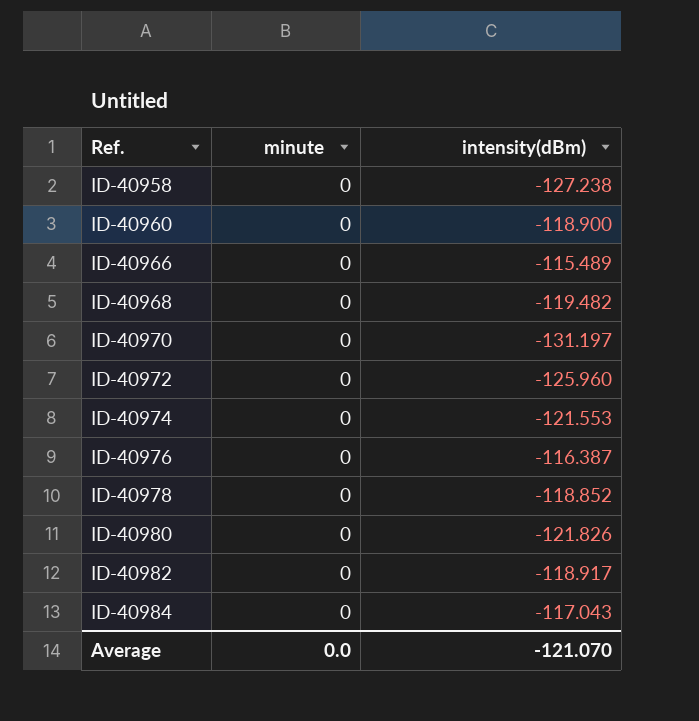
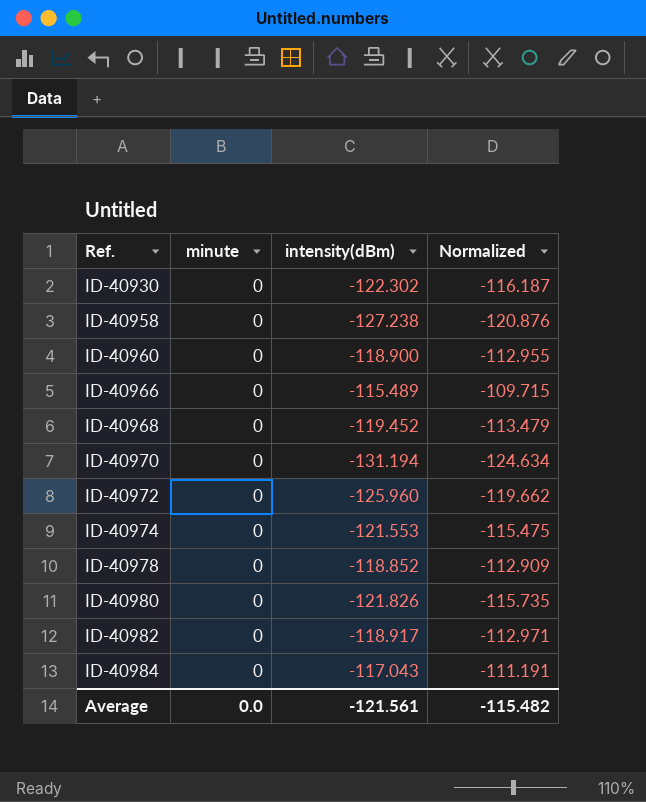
column Normalized | formula: none -> [intensity(dBm)] * 0.95
row ID-40976: 0 | -116.387 -> none
row ID-40930: none -> 0 | -122.302 | -116.187
ID-40968 | intensity(dBm): -119.482 -> -119.452
ID-40970 | intensity(dBm): -131.197 -> -131.194
Average | intensity(dBm): -121.070 -> -121.561

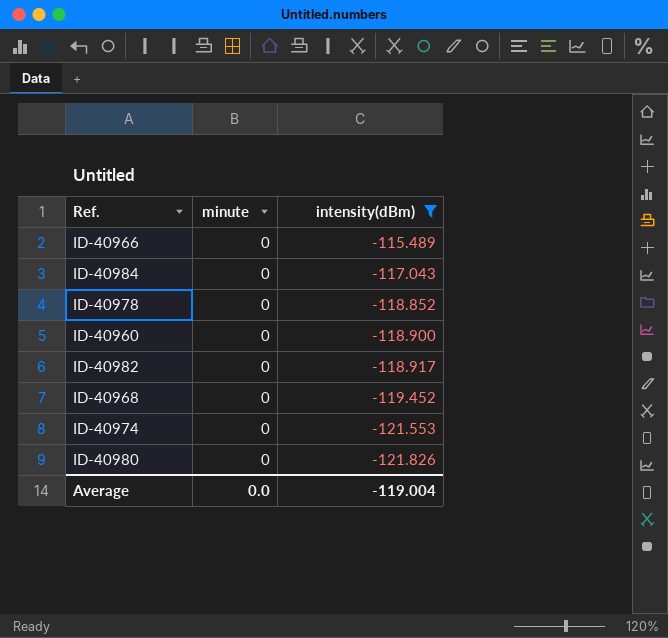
filter: none -> intensity(dBm) >= -121.826
row order: Ref. ascending -> intensity(dBm) descending
column Normalized | formula: [intensity(dBm)] * 0.95 -> none
Average | intensity(dBm): -121.561 -> -119.004

